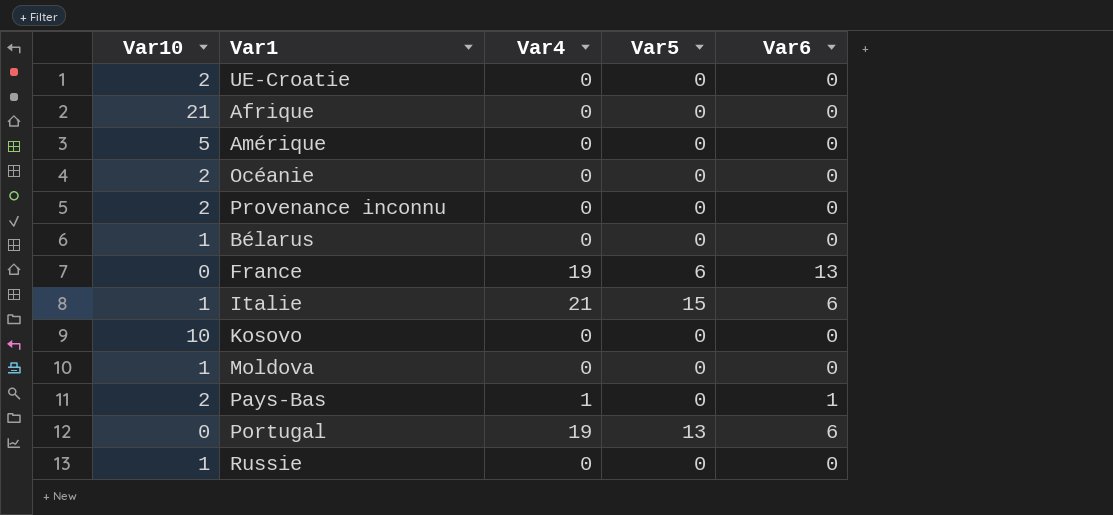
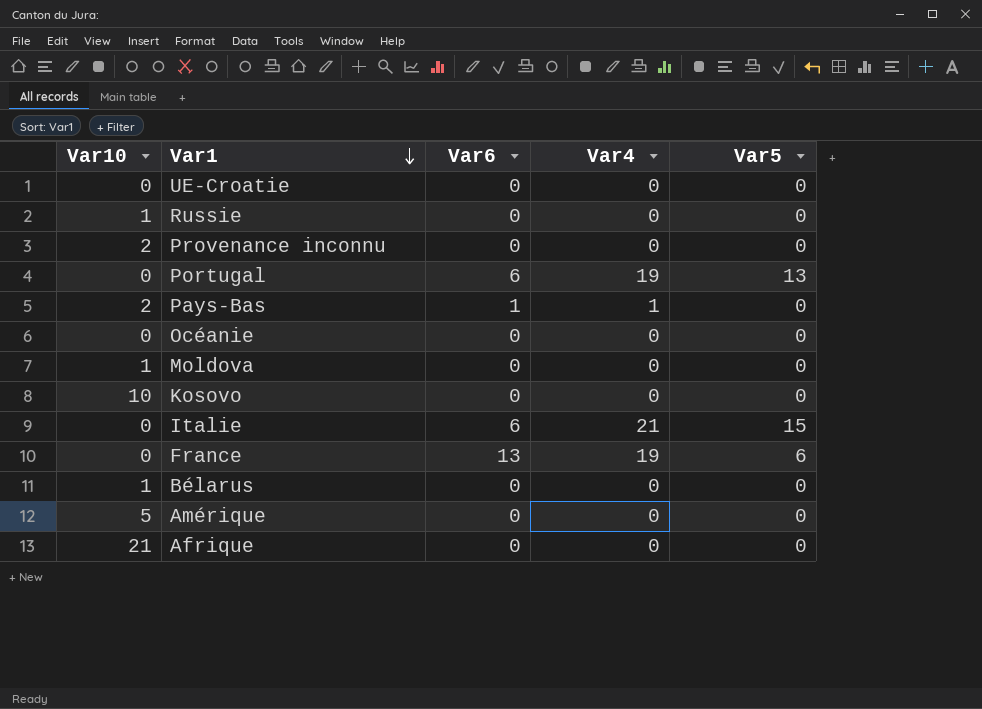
row order: none -> Var1 descending
column Var6 | position: 5 -> 3
UE-Croatie | Var10: 2 -> 0
Océanie | Var10: 2 -> 0
Italie | Var10: 1 -> 0

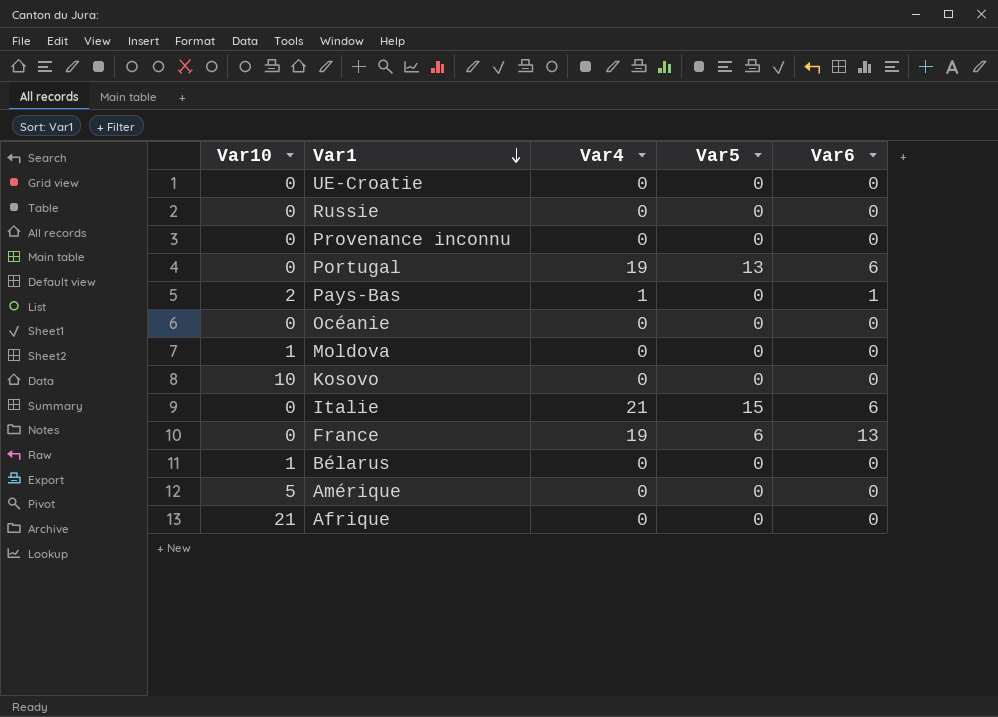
column Var6 | position: 3 -> 5
Russie | Var10: 1 -> 0
Provenance inconnu | Var10: 2 -> 0

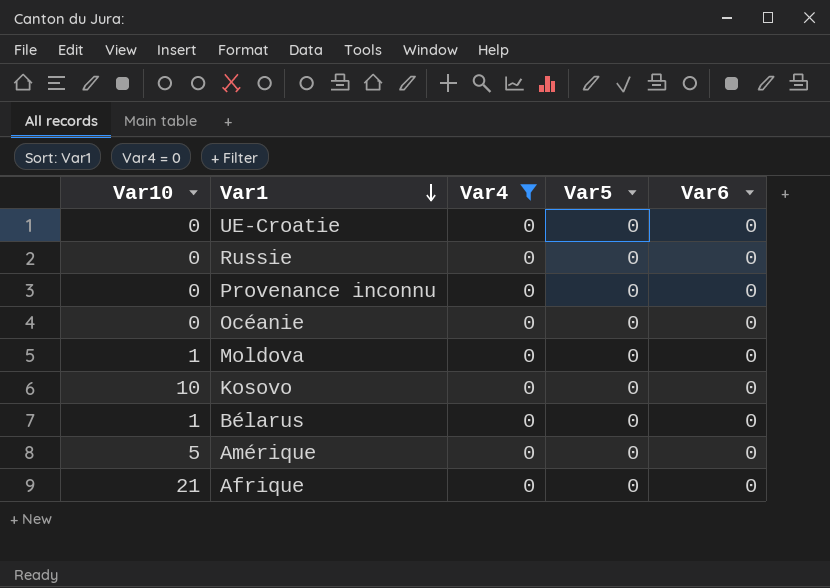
filter: none -> Var4 = 0

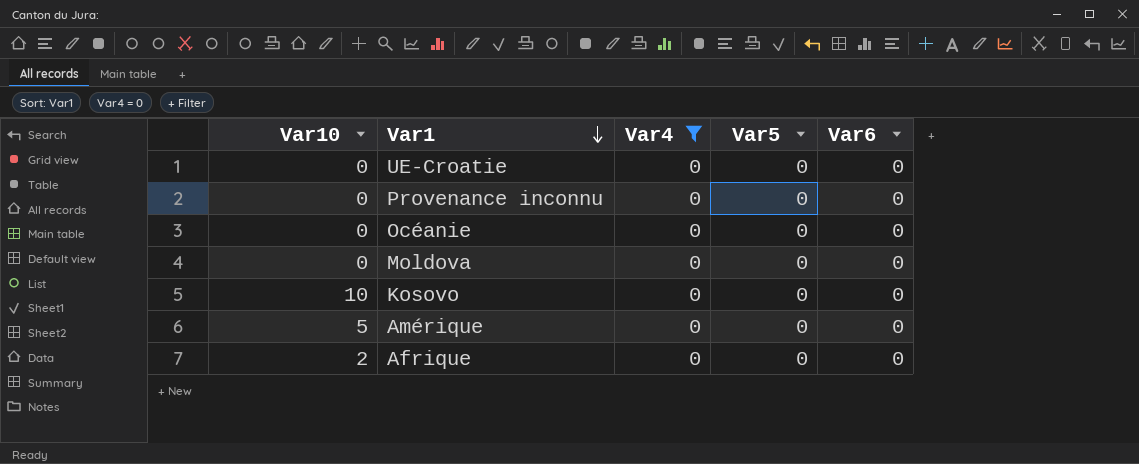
row Russie: 0 | 0 | 0 | 0 -> none
row Bélarus: 1 | 0 | 0 | 0 -> none
Moldova | Var10: 1 -> 0
Afrique | Var10: 21 -> 2

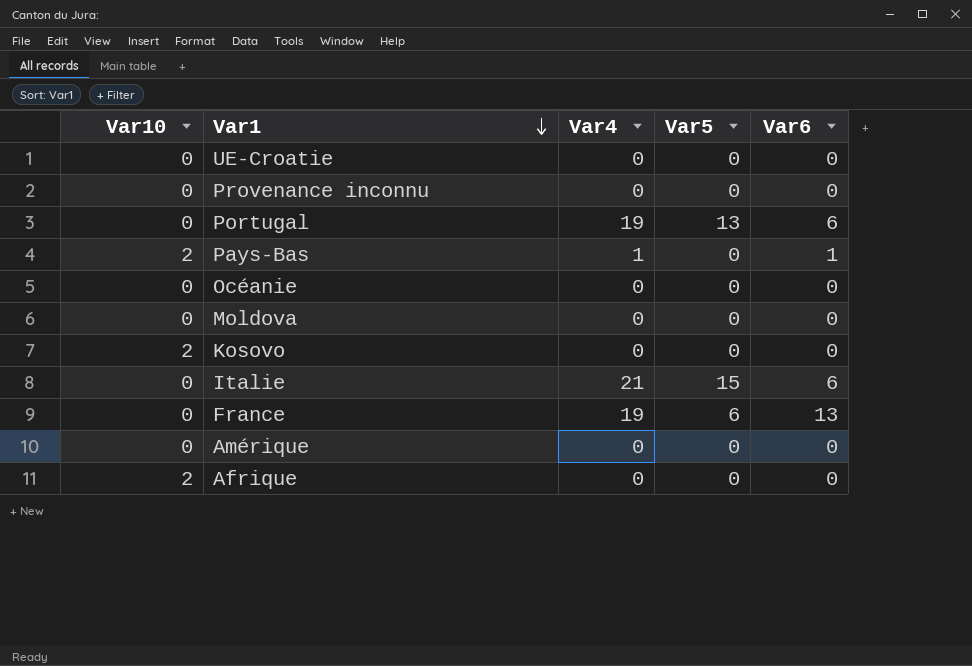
filter: Var4 = 0 -> none
Kosovo | Var10: 10 -> 2
Amérique | Var10: 5 -> 0

